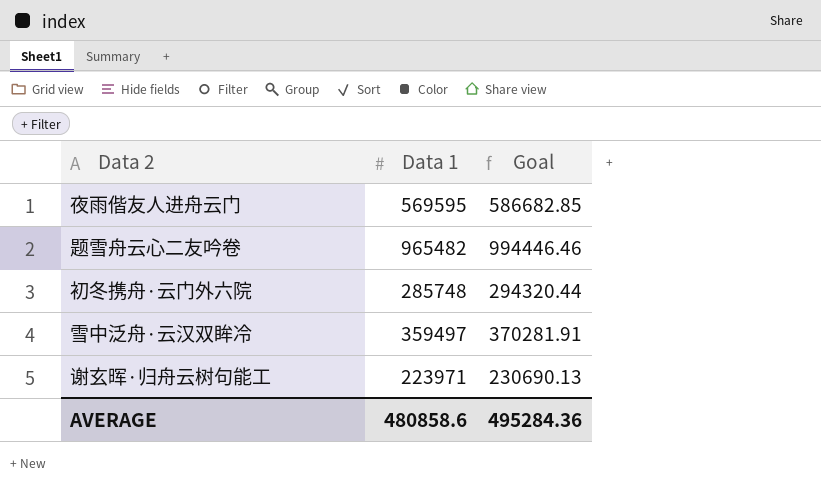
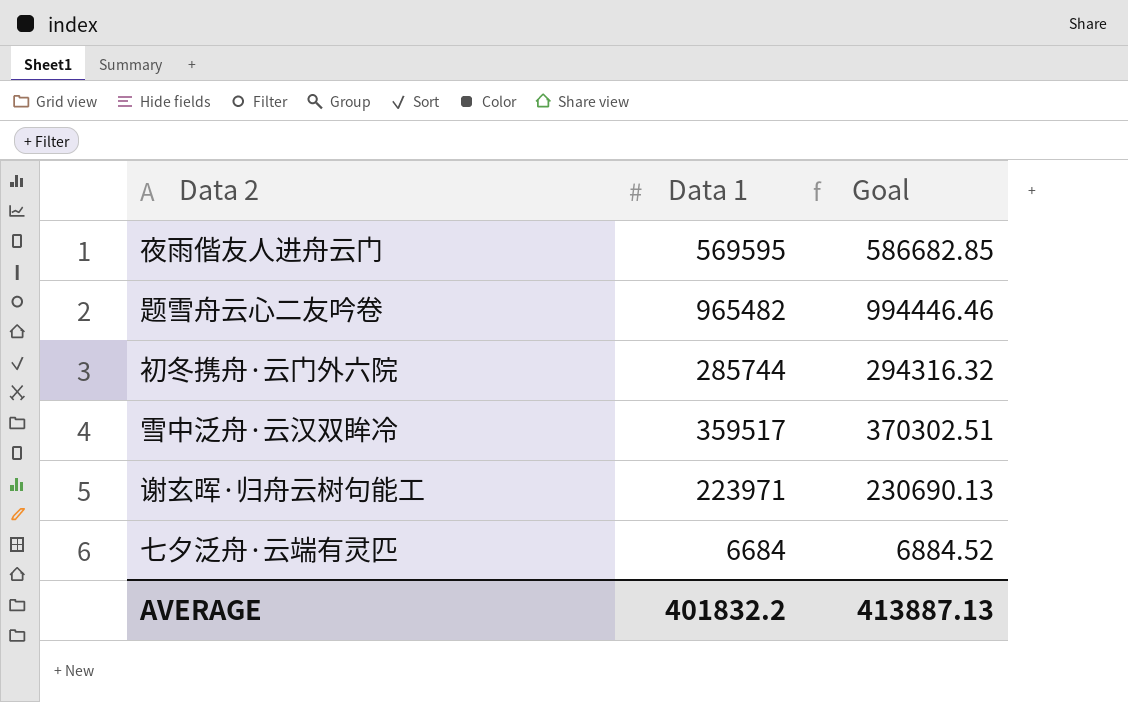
初冬携舟·云门外六院 | Data 1: 285748 -> 285744
初冬携舟·云门外六院 | Goal: 294320.44 -> 294316.32
雪中泛舟·云汉双眸冷 | Data 1: 359497 -> 359517
雪中泛舟·云汉双眸冷 | Goal: 370281.91 -> 370302.51
row 七夕泛舟·云端有灵匹: none -> 6684 | 6884.52
AVERAGE | Data 1: 480858.6 -> 401832.2
AVERAGE | Goal: 495284.36 -> 413887.13

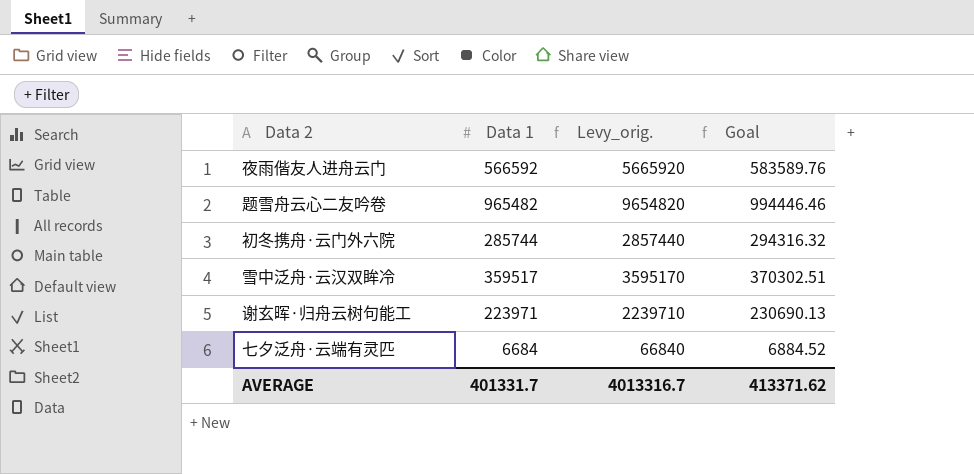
column Levy_orig. | formula: none -> [Data 1] * 10
夜雨偕友人进舟云门 | Data 1: 569595 -> 566592
夜雨偕友人进舟云门 | Goal: 586682.85 -> 583589.76
AVERAGE | Data 1: 401832.2 -> 401331.7
AVERAGE | Goal: 413887.13 -> 413371.62

